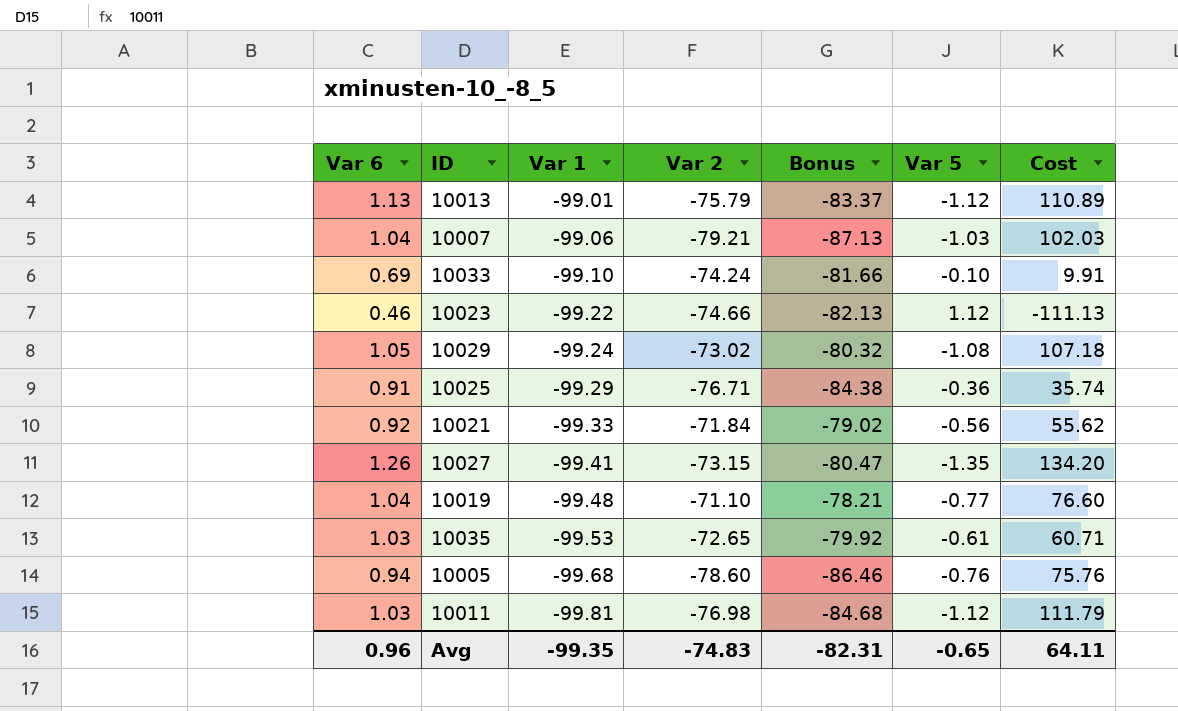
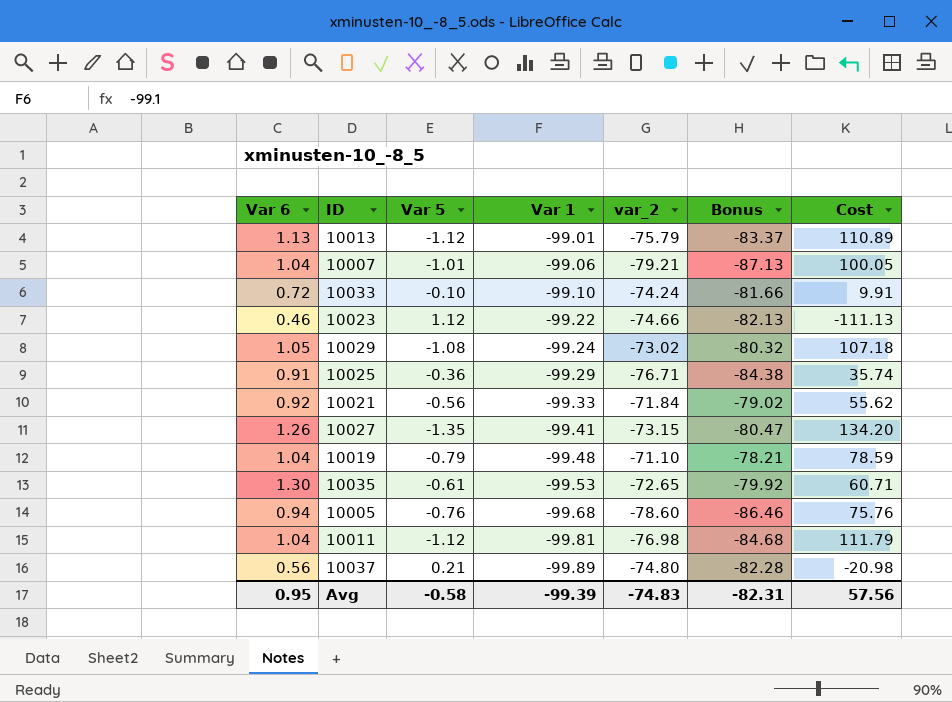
column Var 5 | position: 6 -> 3
column name: Var 2 -> var_2
10007 | Var 5: -1.03 -> -1.01
10007 | Cost: 102.03 -> 100.05
10033 | Var 6: 0.69 -> 0.72
10019 | Var 5: -0.77 -> -0.79
10019 | Cost: 76.60 -> 78.59
10035 | Var 6: 1.03 -> 1.30
10011 | Var 6: 1.03 -> 1.04
row 10037: none -> 0.56 | 0.21 | -99.89 | -74.80 | -82.28 | -20.98
Avg | Var 6: 0.96 -> 0.95
Avg | Var 5: -0.65 -> -0.58
Avg | Var 1: -99.35 -> -99.39
Avg | Cost: 64.11 -> 57.56

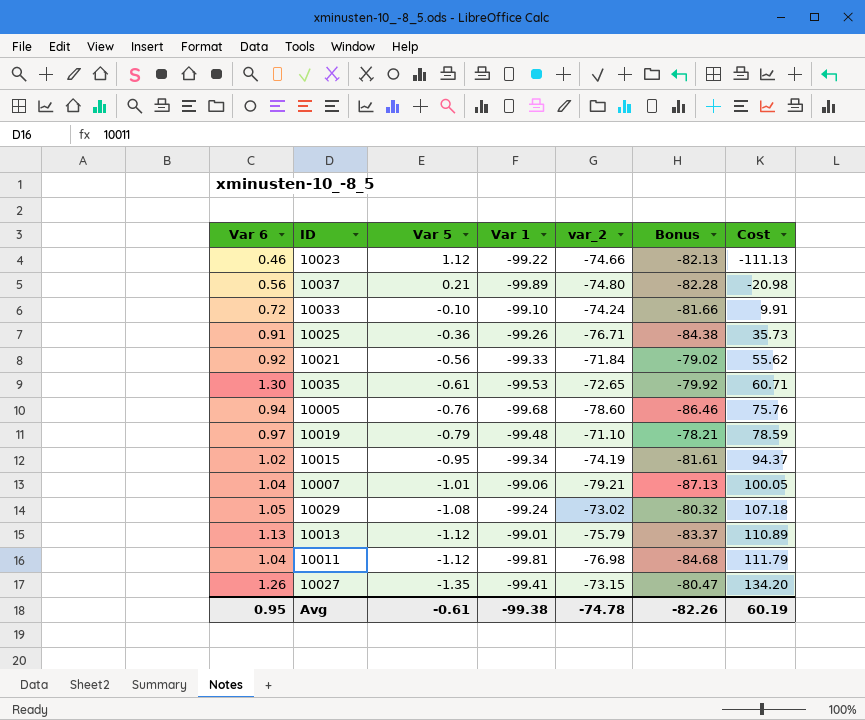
row order: Var 1 descending -> Var 5 descending
10025 | Var 1: -99.29 -> -99.26
10025 | Cost: 35.74 -> 35.73
10019 | Var 6: 1.04 -> 0.97
row 10015: none -> 1.02 | -0.95 | -99.34 | -74.19 | -81.61 | 94.37
Avg | Var 5: -0.58 -> -0.61
Avg | Var 1: -99.39 -> -99.38
Avg | var_2: -74.83 -> -74.78
Avg | Bonus: -82.31 -> -82.26
Avg | Cost: 57.56 -> 60.19

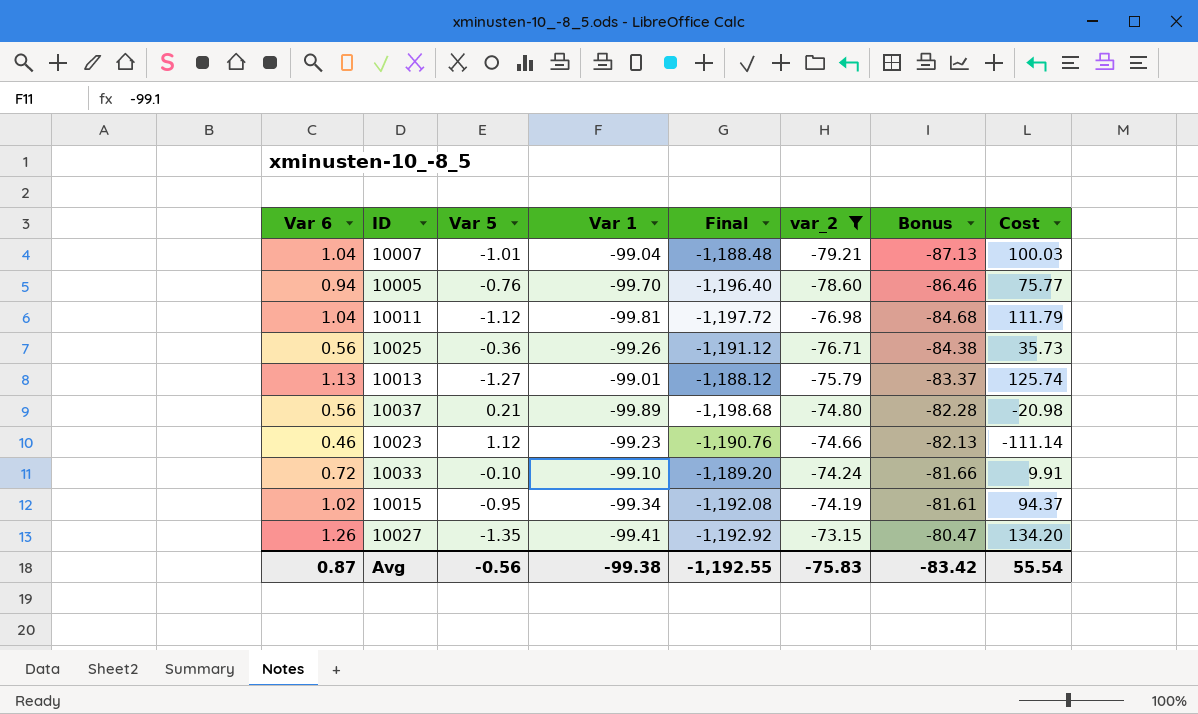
filter: none -> var_2 <= -73.15
row order: Var 5 descending -> var_2 ascending
column Final | formula: none -> [Var 1] * 12
10007 | Var 1: -99.06 -> -99.04
10007 | Cost: 100.05 -> 100.03
10005 | Var 1: -99.68 -> -99.70
10005 | Cost: 75.76 -> 75.77
10025 | Var 6: 0.91 -> 0.56
10013 | Var 5: -1.12 -> -1.27
10013 | Cost: 110.89 -> 125.74
10023 | Var 1: -99.22 -> -99.23
10023 | Cost: -111.13 -> -111.14
Avg | Var 6: 0.95 -> 0.87
Avg | Var 5: -0.61 -> -0.56
Avg | var_2: -74.78 -> -75.83
Avg | Bonus: -82.26 -> -83.42
Avg | Cost: 60.19 -> 55.54

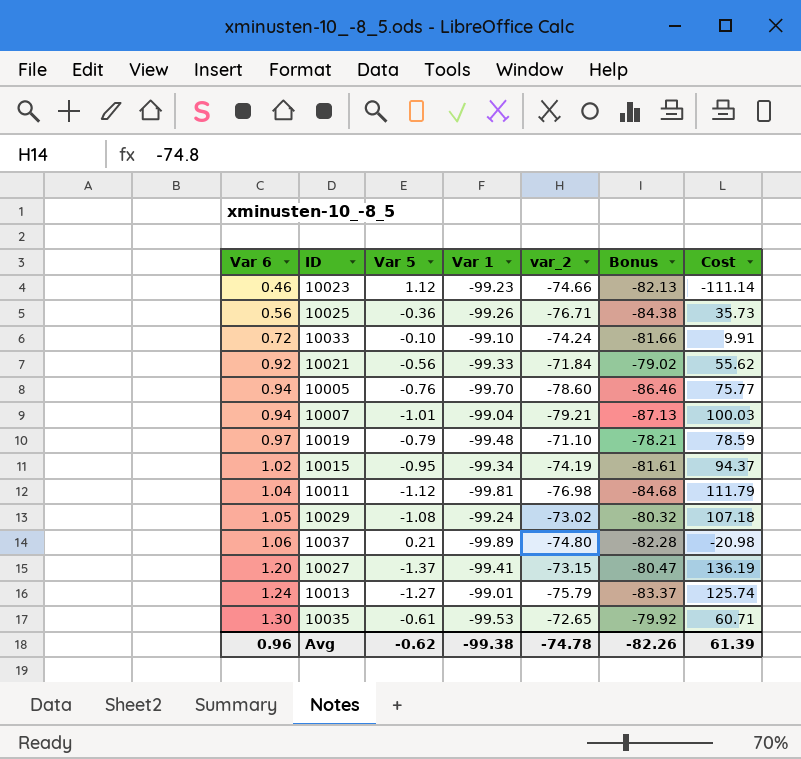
filter: var_2 <= -73.15 -> none
row order: var_2 ascending -> Var 6 ascending
column Final | formula: [Var 1] * 12 -> none
10007 | Var 6: 1.04 -> 0.94
10037 | Var 6: 0.56 -> 1.06
10027 | Var 6: 1.26 -> 1.20
10027 | Var 5: -1.35 -> -1.37
10027 | Cost: 134.20 -> 136.19
10013 | Var 6: 1.13 -> 1.24
Avg | Var 6: 0.87 -> 0.96
Avg | Var 5: -0.56 -> -0.62
Avg | var_2: -75.83 -> -74.78
Avg | Bonus: -83.42 -> -82.26
Avg | Cost: 55.54 -> 61.39

